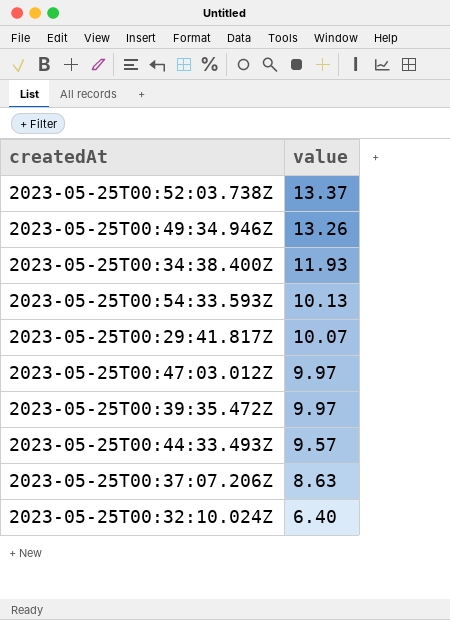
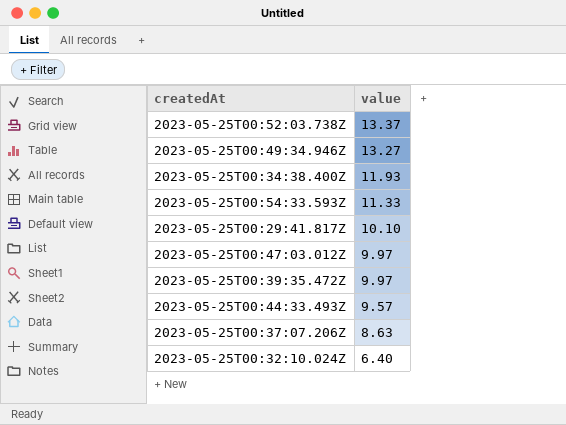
2023-05-25T00:49:34.946Z | value: 13.26 -> 13.27
2023-05-25T00:54:33.593Z | value: 10.13 -> 11.33
2023-05-25T00:29:41.817Z | value: 10.07 -> 10.10

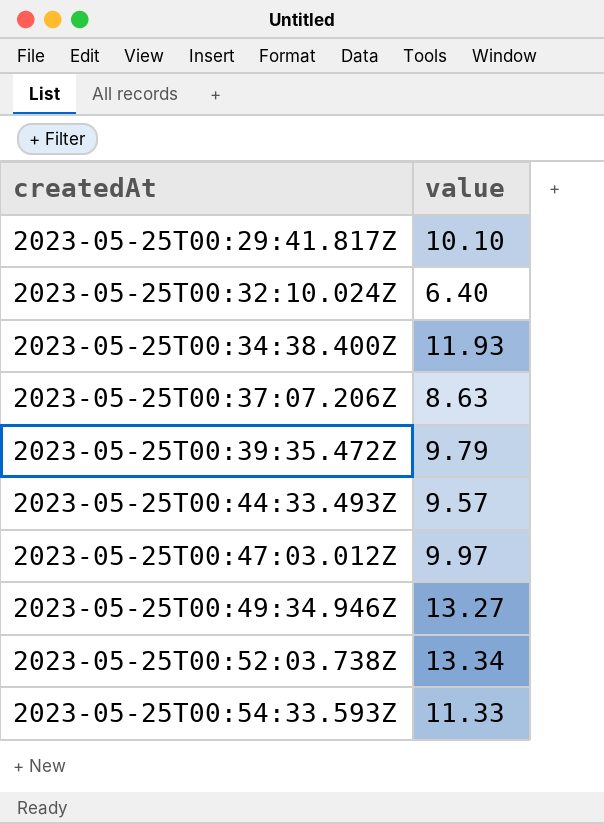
row order: value descending -> createdAt ascending
2023-05-25T00:39:35.472Z | value: 9.97 -> 9.79
2023-05-25T00:52:03.738Z | value: 13.37 -> 13.34

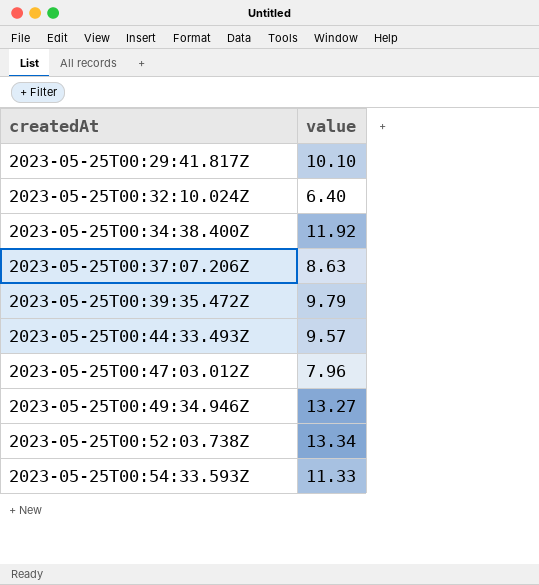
2023-05-25T00:34:38.400Z | value: 11.93 -> 11.92
2023-05-25T00:47:03.012Z | value: 9.97 -> 7.96

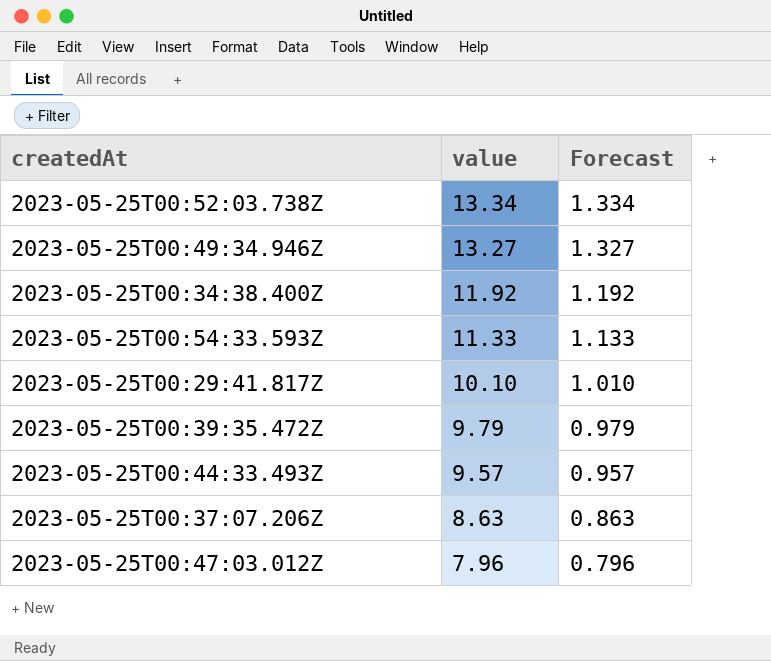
row order: createdAt ascending -> value descending
column Forecast | formula: none -> [value] * 0.1
row 2023-05-25T00:32:10.024Z: 6.40 -> none

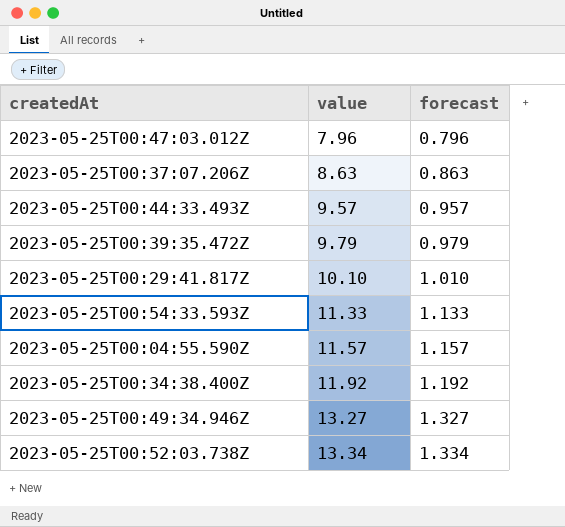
row order: value descending -> value ascending
column name: Forecast -> forecast
row 2023-05-25T00:04:55.590Z: none -> 11.57 | 1.157

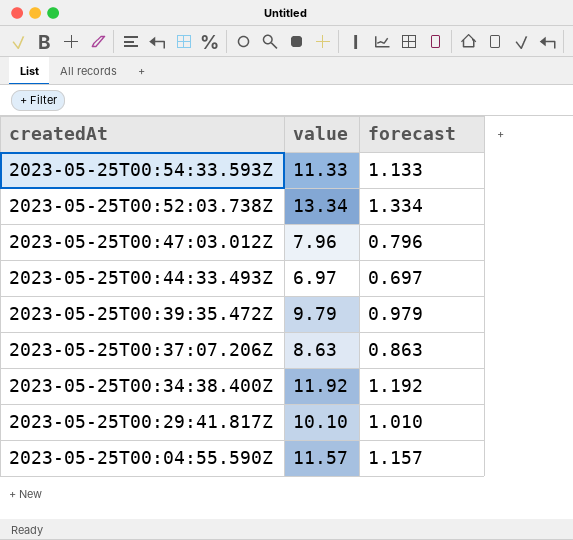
row order: value ascending -> createdAt descending
row 2023-05-25T00:49:34.946Z: 13.27 | 1.327 -> none
2023-05-25T00:44:33.493Z | value: 9.57 -> 6.97
2023-05-25T00:44:33.493Z | forecast: 0.957 -> 0.697

